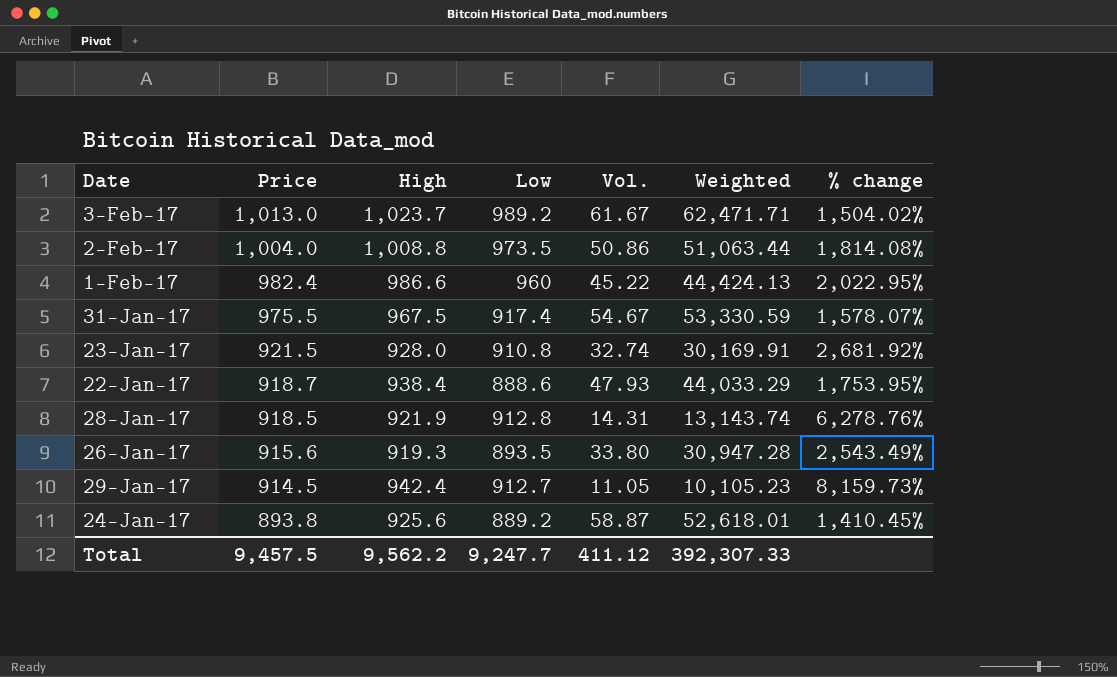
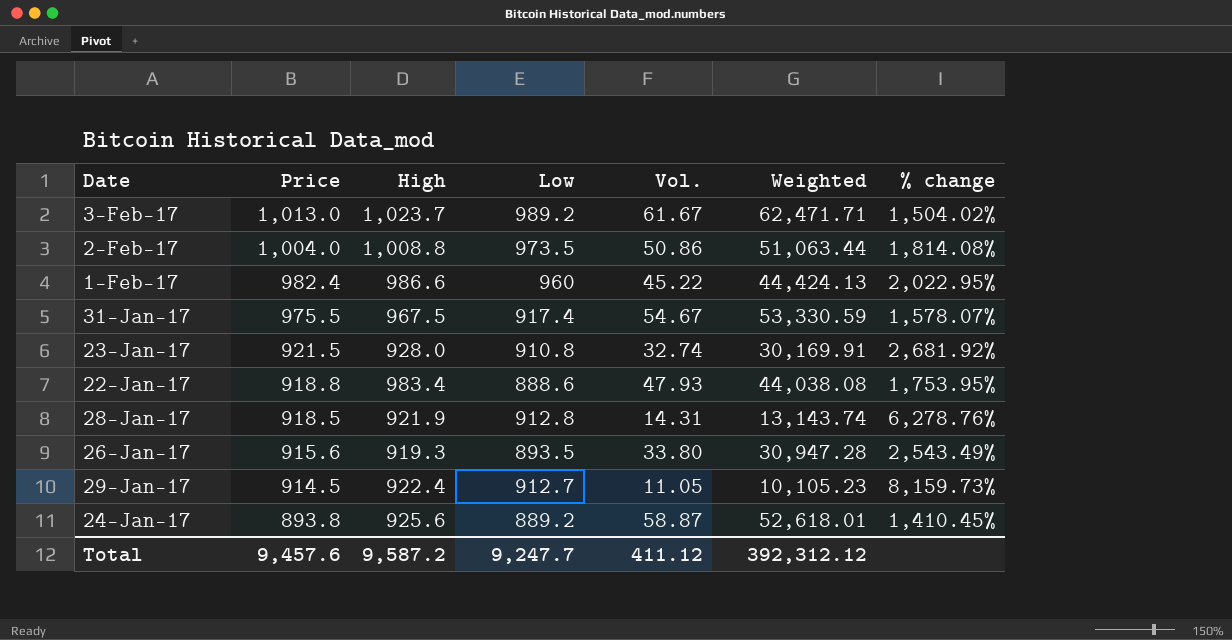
22-Jan-17 | Price: 918.7 -> 918.8
22-Jan-17 | High: 938.4 -> 983.4
22-Jan-17 | Weighted: 44,033.29 -> 44,038.08
29-Jan-17 | High: 942.4 -> 922.4
Total | Price: 9,457.5 -> 9,457.6
Total | High: 9,562.2 -> 9,587.2
Total | Weighted: 392,307.33 -> 392,312.12

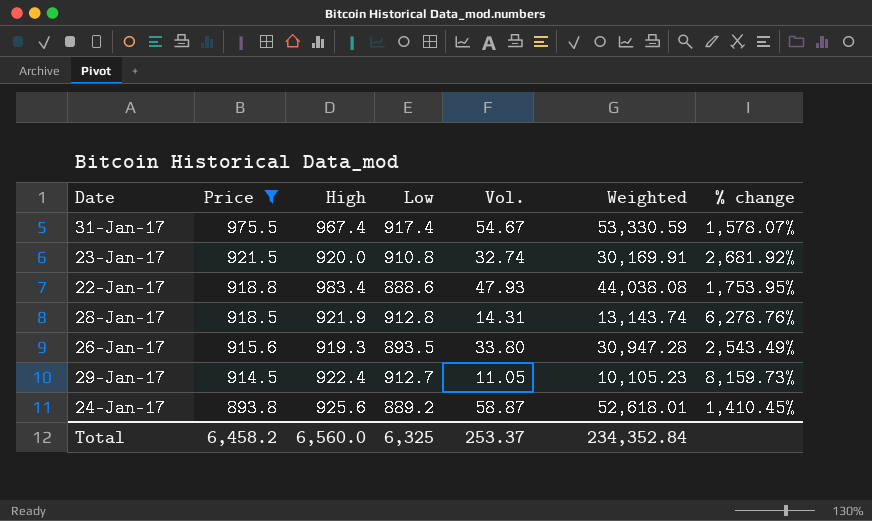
filter: none -> Price <= 975.5
31-Jan-17 | High: 967.5 -> 967.4
23-Jan-17 | High: 928.0 -> 920.0
Total | Price: 9,457.6 -> 6,458.2
Total | High: 9,587.2 -> 6,560.0
Total | Low: 9,247.7 -> 6,325
Total | Vol.: 411.12 -> 253.37
Total | Weighted: 392,312.12 -> 234,352.84

